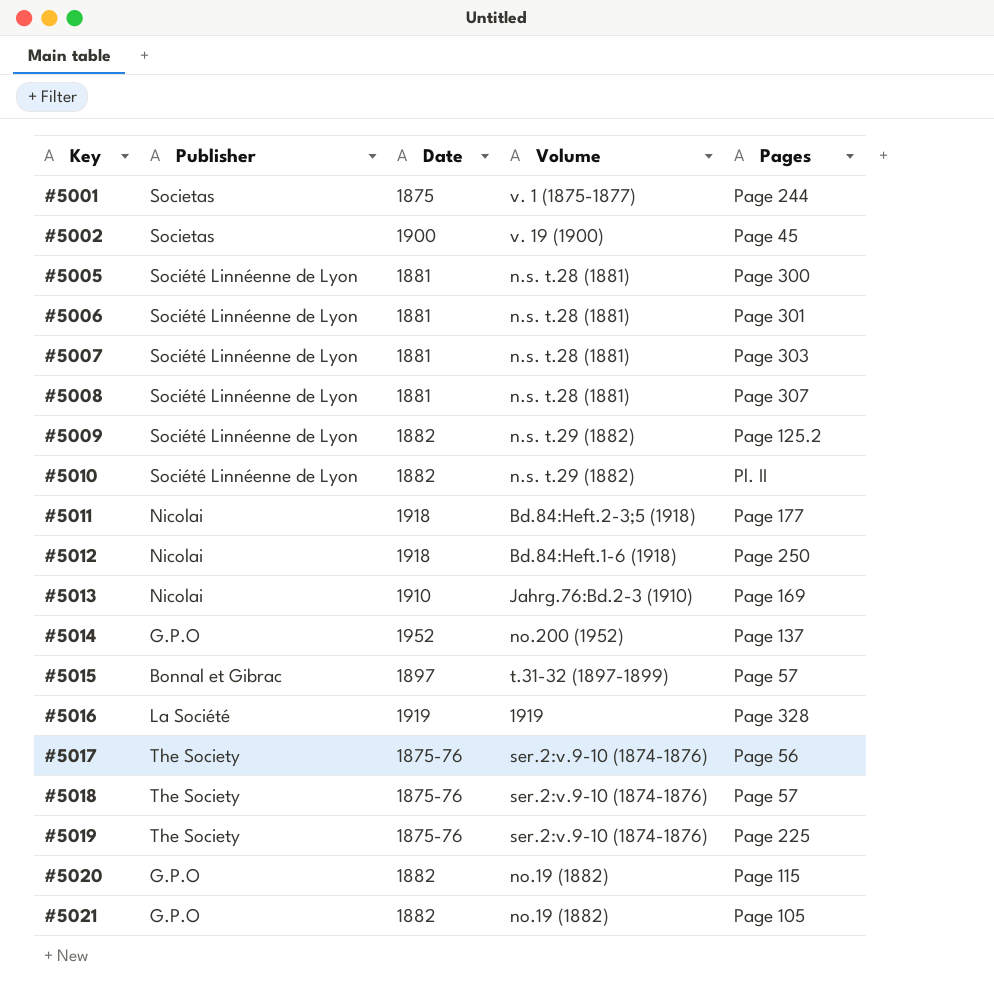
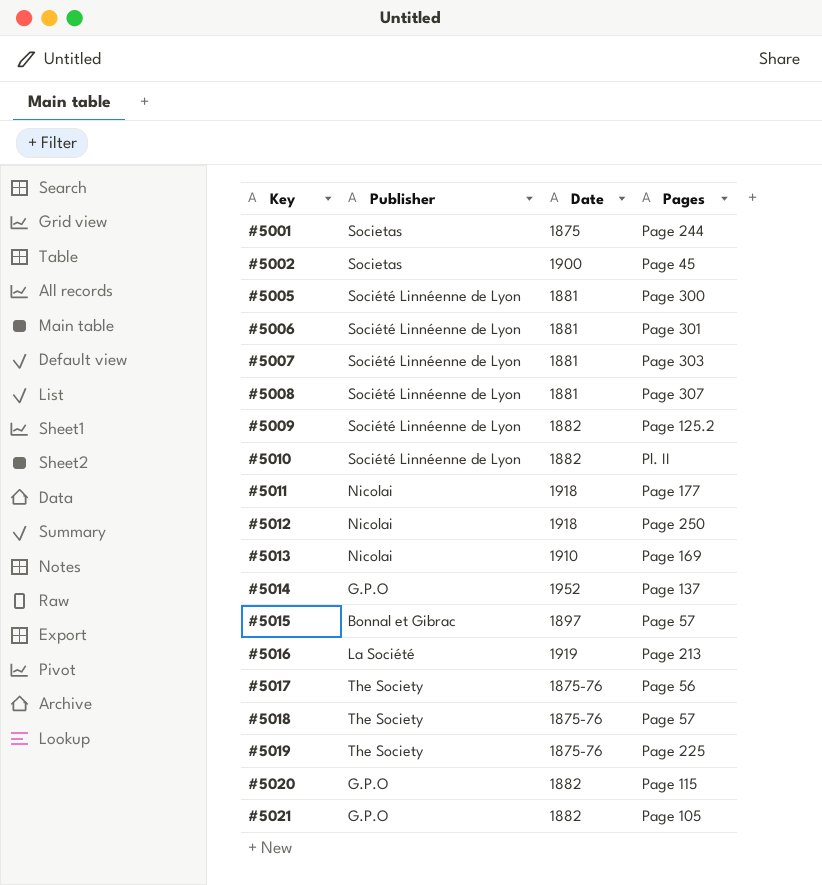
column Volume | position: 4 -> none
#5016 | Pages: Page 328 -> Page 213

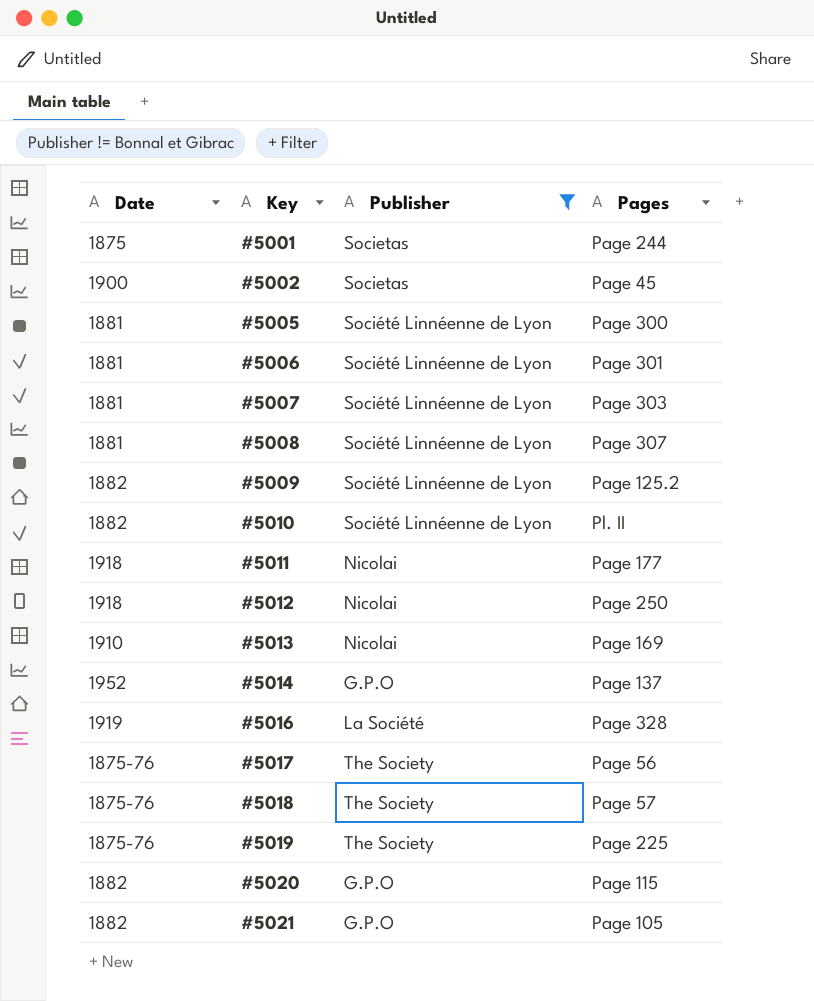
filter: none -> Publisher != Bonnal et Gibrac
column Date | position: 3 -> 1
#5016 | Pages: Page 213 -> Page 328

